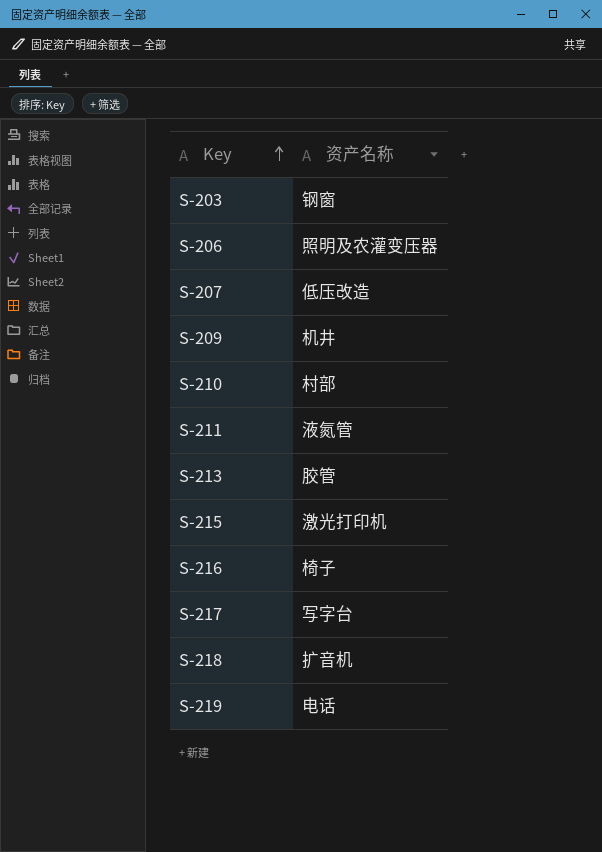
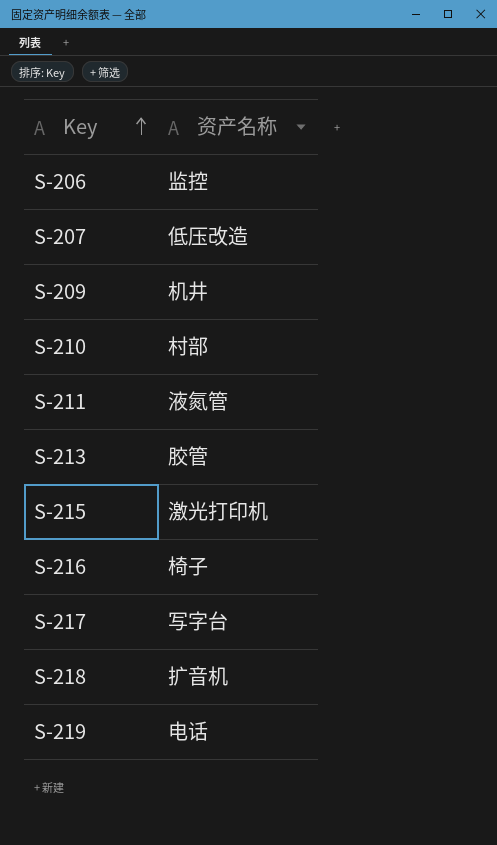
row S-203: 钢窗 -> none
S-206 | 资产名称: 照明及农灌变压器 -> 监控

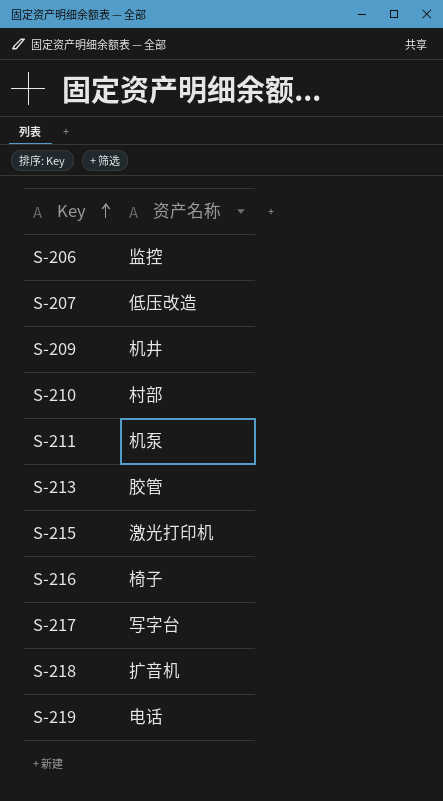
S-211 | 资产名称: 液氮管 -> 机泵

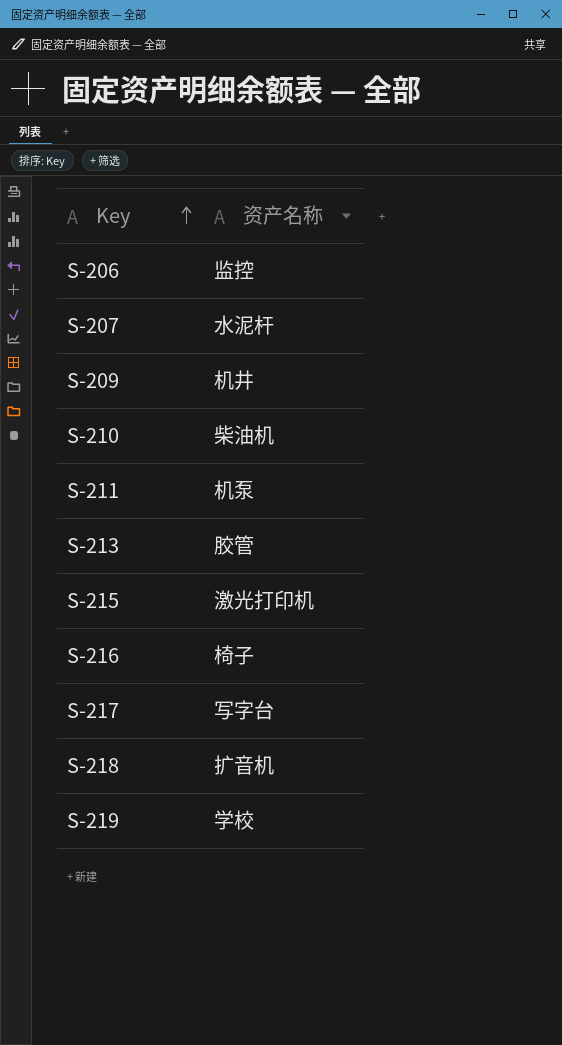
S-207 | 资产名称: 低压改造 -> 水泥杆
S-210 | 资产名称: 村部 -> 柴油机
S-219 | 资产名称: 电话 -> 学校

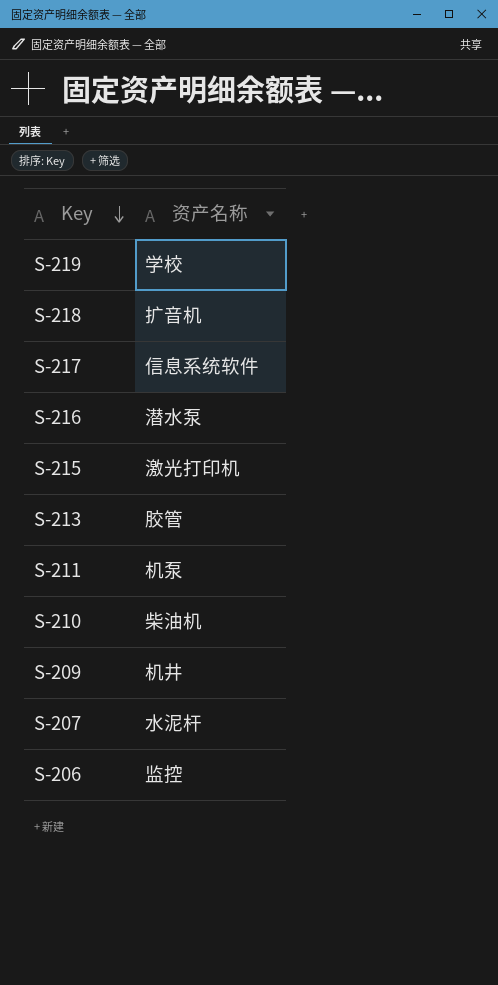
row order: Key ascending -> Key descending
S-217 | 资产名称: 写字台 -> 信息系统软件
S-216 | 资产名称: 椅子 -> 潜水泵

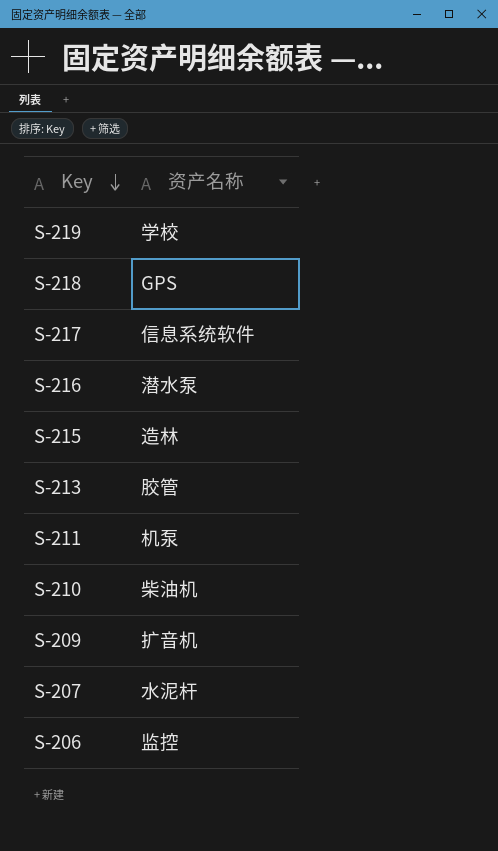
S-218 | 资产名称: 扩音机 -> GPS
S-215 | 资产名称: 激光打印机 -> 造林
S-209 | 资产名称: 机井 -> 扩音机

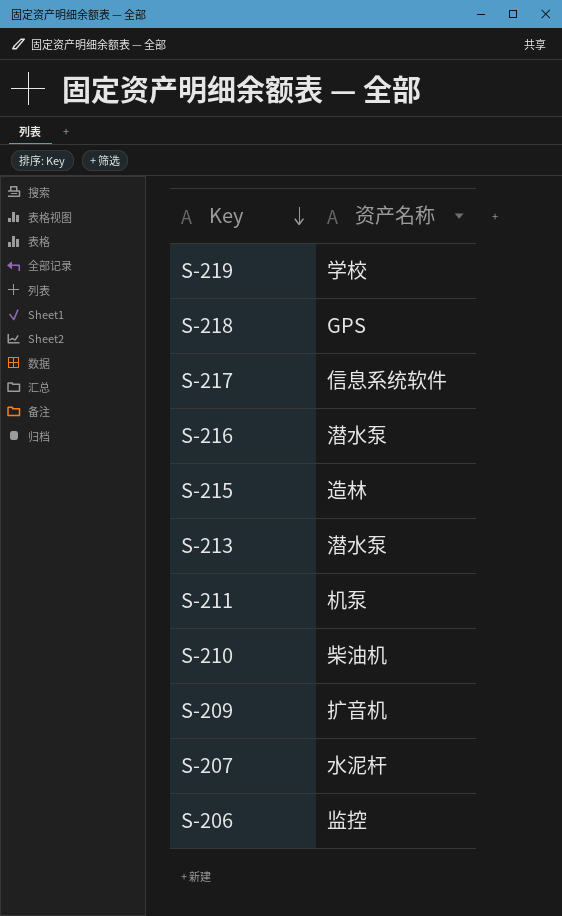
S-213 | 资产名称: 胶管 -> 潜水泵

